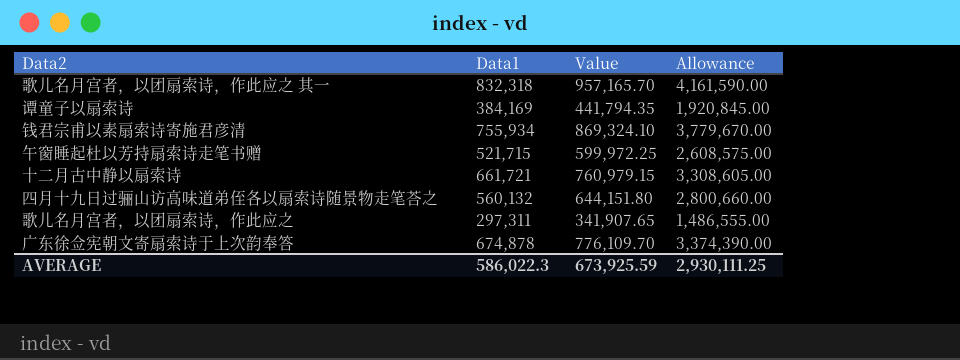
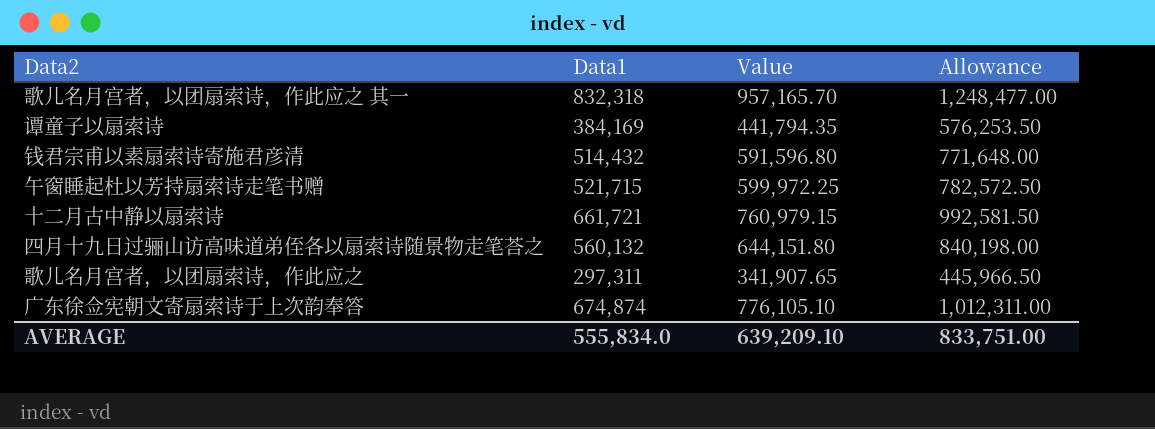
column Allowance | formula: [Data1] * 5 -> [Data1] * 1.5
钱君宗甫以素扇索诗寄施君彦清 | Data1: 755,934 -> 514,432
钱君宗甫以素扇索诗寄施君彦清 | Value: 869,324.10 -> 591,596.80
广东徐佥宪朝文寄扇索诗于上次韵奉答 | Data1: 674,878 -> 674,874
广东徐佥宪朝文寄扇索诗于上次韵奉答 | Value: 776,109.70 -> 776,105.10
AVERAGE | Data1: 586,022.3 -> 555,834.0
AVERAGE | Value: 673,925.59 -> 639,209.10
AVERAGE | Allowance: 2,930,111.25 -> 833,751.00

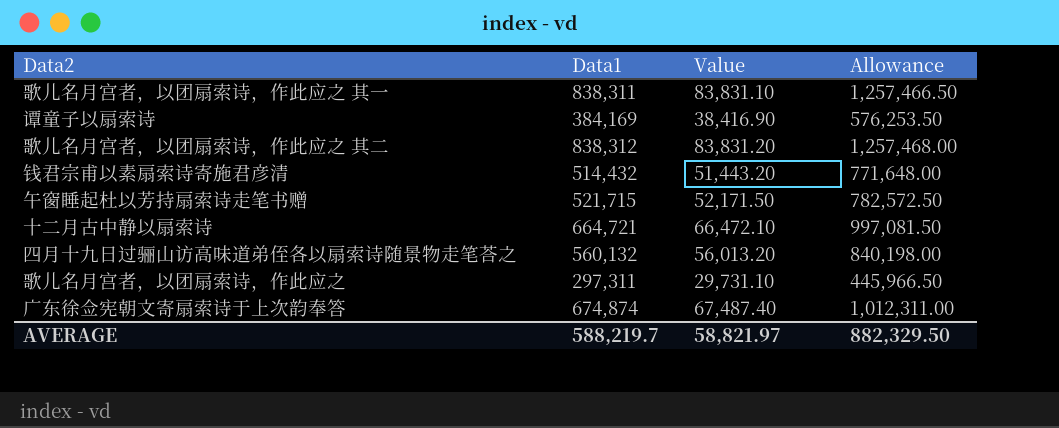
column Value | formula: [Data1] * 1.15 -> [Data1] * 0.1
歌儿名月宫者，以团扇索诗，作此应之 其一 | Data1: 832,318 -> 838,311
歌儿名月宫者，以团扇索诗，作此应之 其一 | Allowance: 1,248,477.00 -> 1,257,466.50
row 歌儿名月宫者，以团扇索诗，作此应之 其二: none -> 838,312 | 83,831.20 | 1,257,468.00
十二月古中静以扇索诗 | Data1: 661,721 -> 664,721
十二月古中静以扇索诗 | Allowance: 992,581.50 -> 997,081.50
AVERAGE | Data1: 555,834.0 -> 588,219.7
AVERAGE | Value: 639,209.10 -> 58,821.97
AVERAGE | Allowance: 833,751.00 -> 882,329.50

